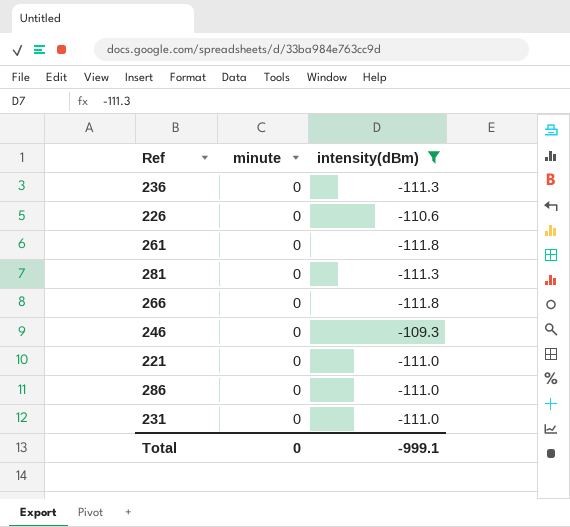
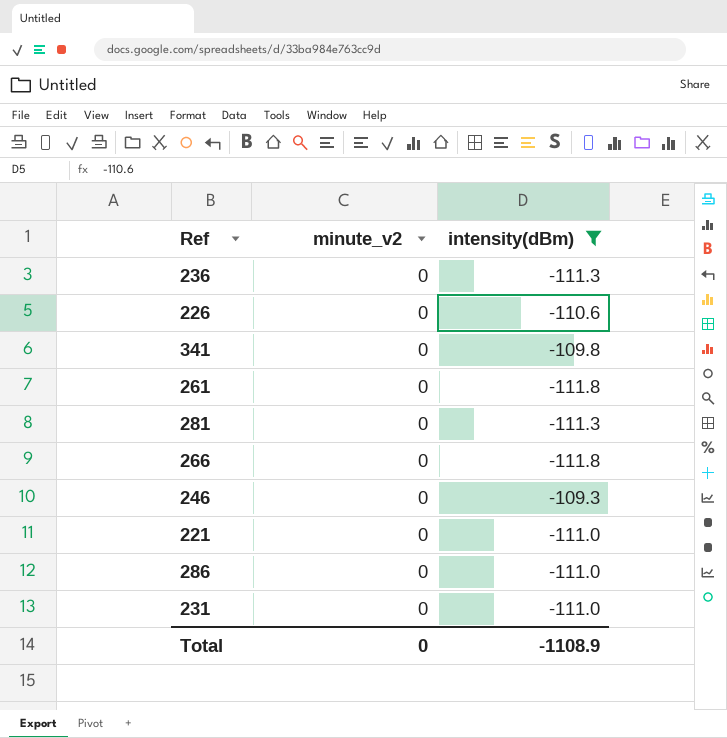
column name: minute -> minute_v2
row 341: none -> 0 | -109.8
Total | intensity(dBm): -999.1 -> -1108.9

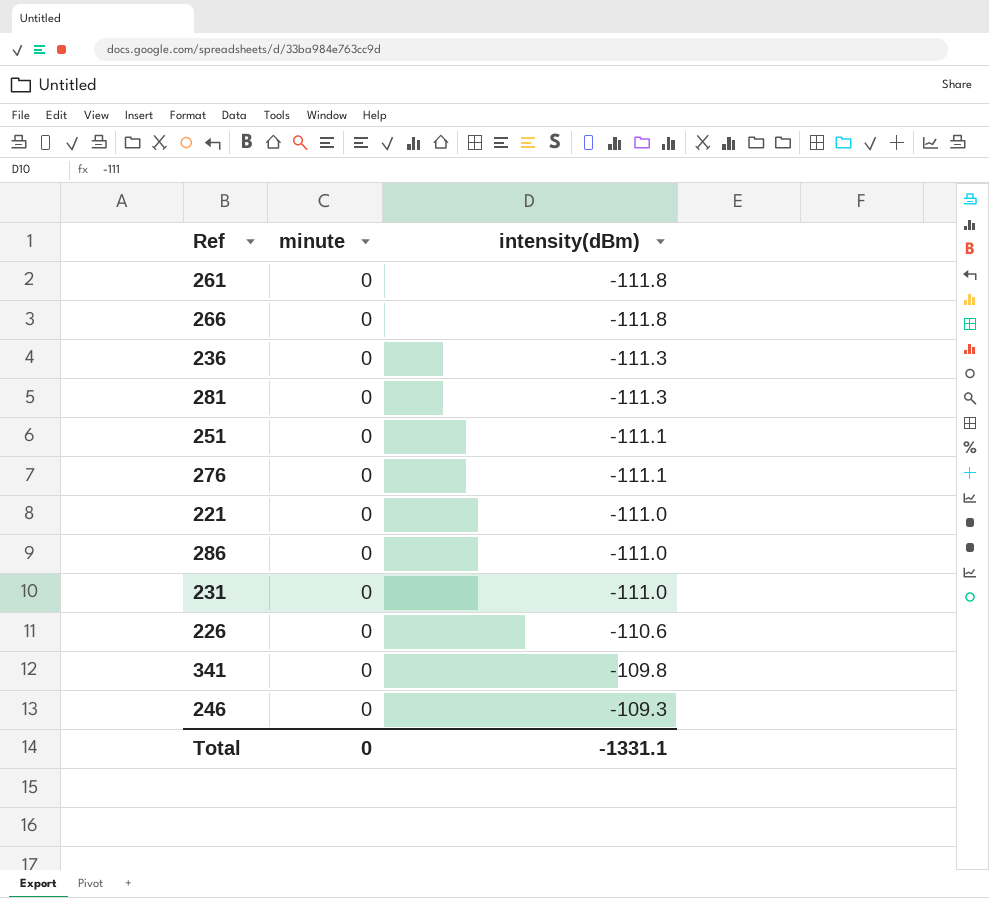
filter: intensity(dBm) != -111.1 -> none
row order: none -> intensity(dBm) ascending
column name: minute_v2 -> minute
Total | intensity(dBm): -1108.9 -> -1331.1

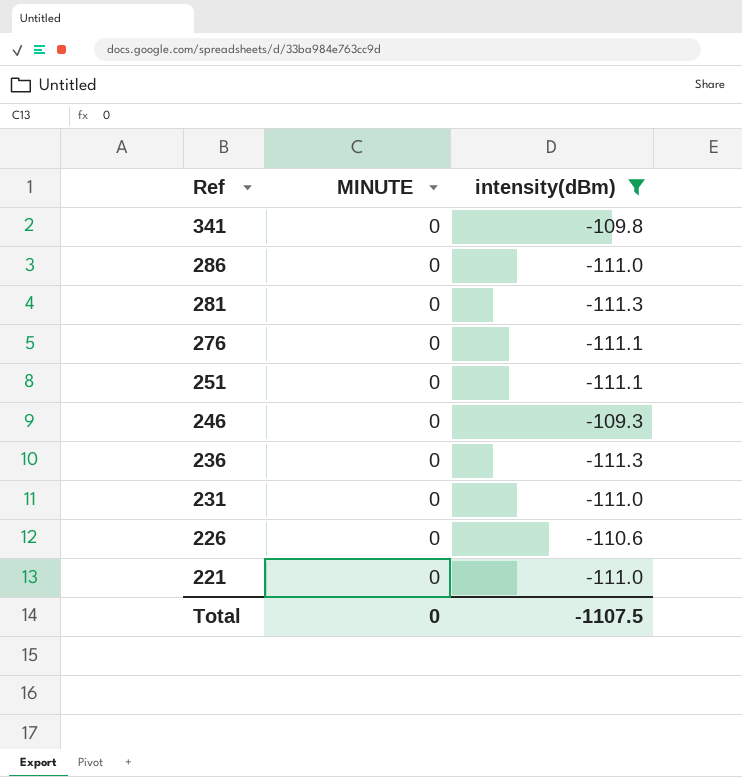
filter: none -> intensity(dBm) != -111.8
row order: intensity(dBm) ascending -> Ref descending
column name: minute -> MINUTE
Total | intensity(dBm): -1331.1 -> -1107.5

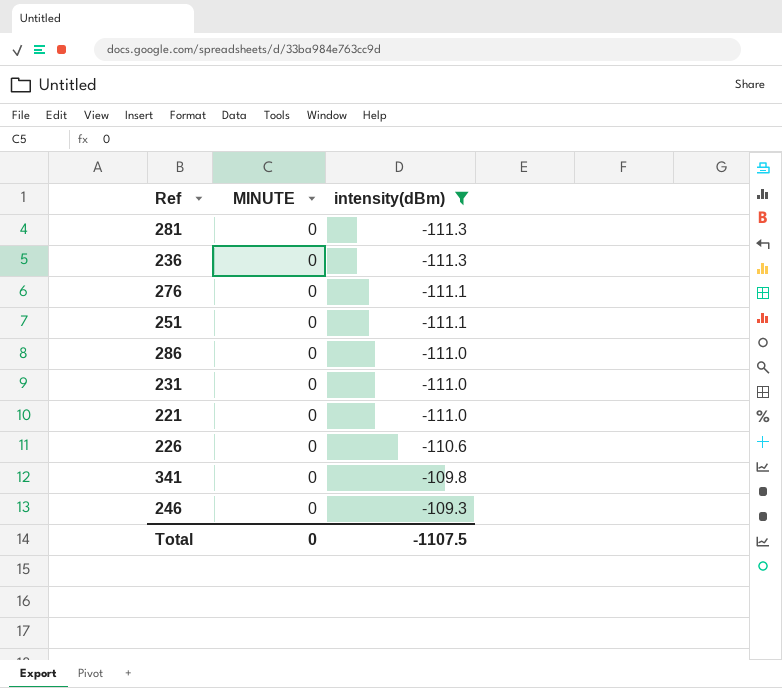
row order: Ref descending -> intensity(dBm) ascending

